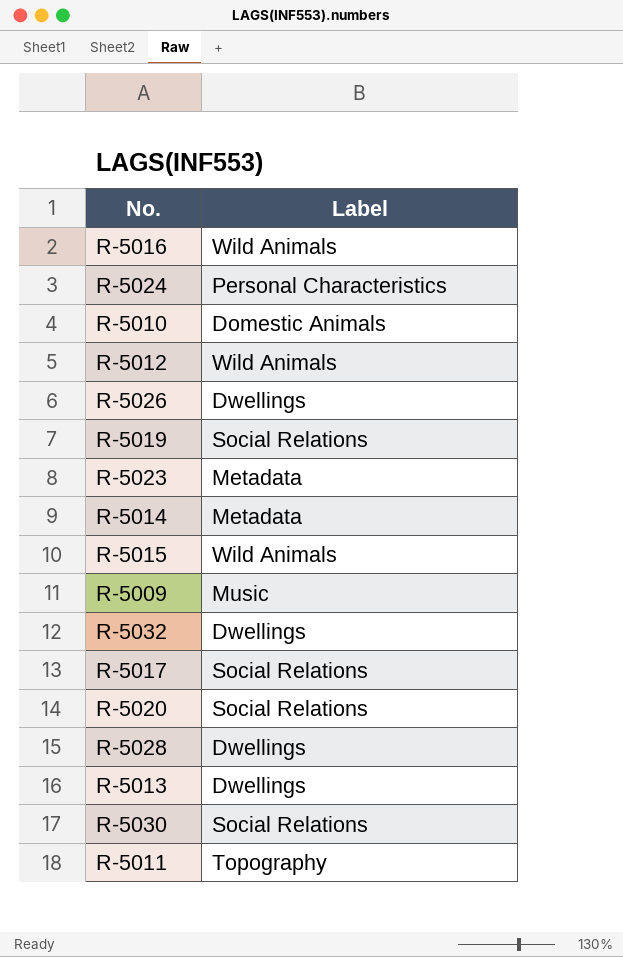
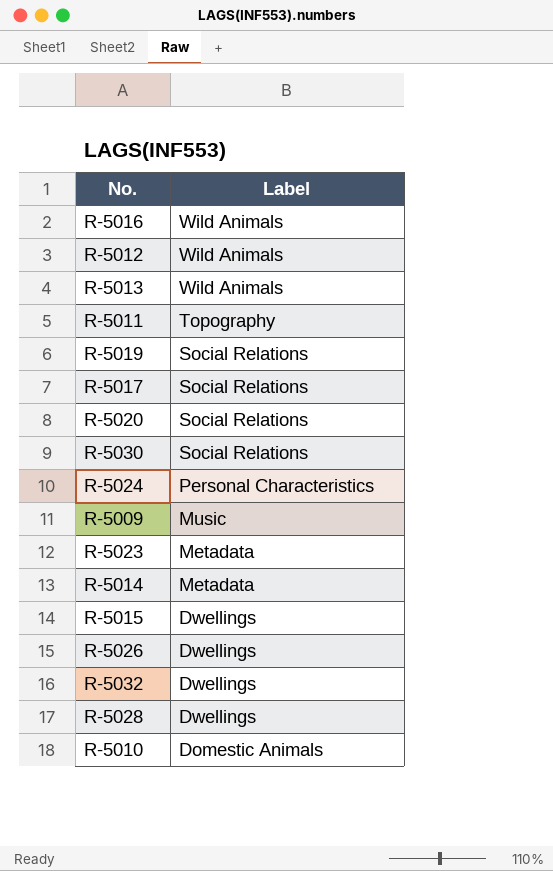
row order: none -> Label descending
R-5013 | Label: Dwellings -> Wild Animals
R-5015 | Label: Wild Animals -> Dwellings

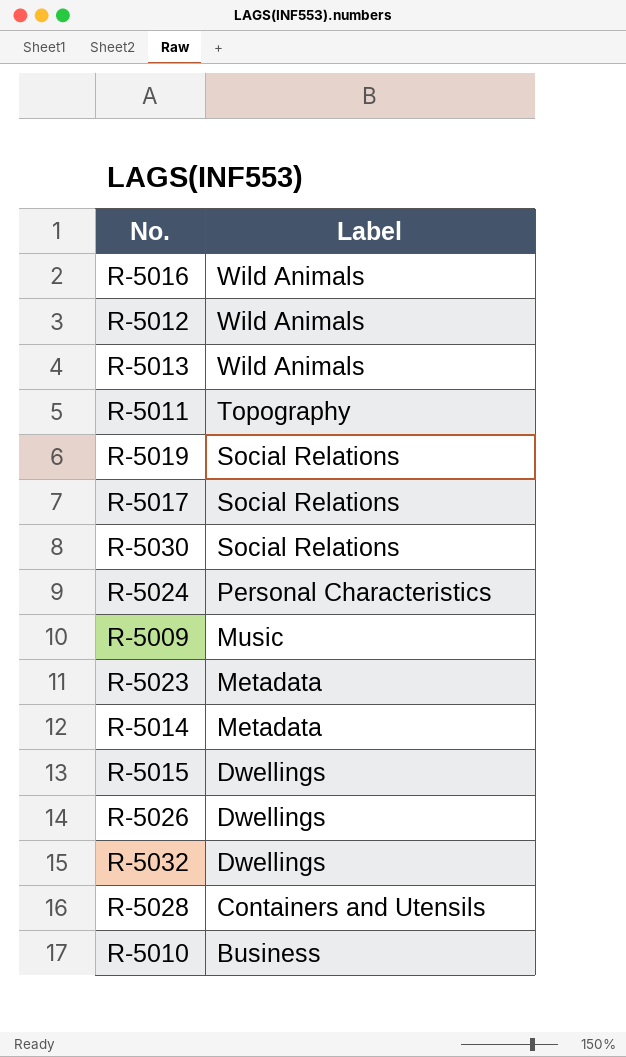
row R-5020: Social Relations -> none
R-5028 | Label: Dwellings -> Containers and Utensils
R-5010 | Label: Domestic Animals -> Business

